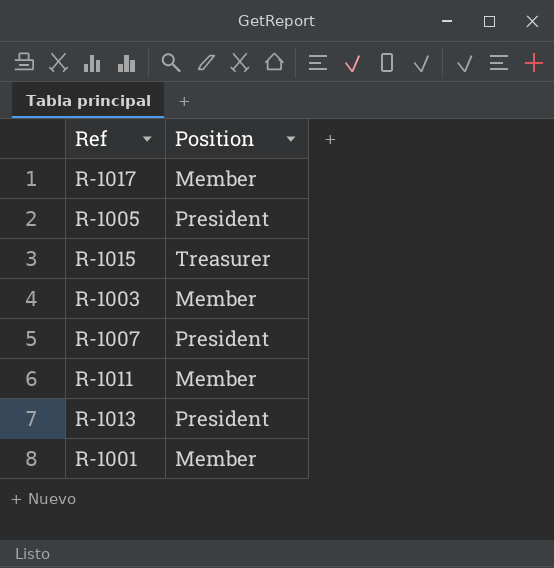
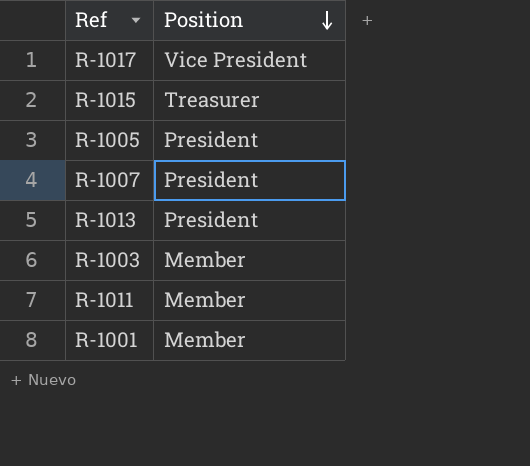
row order: none -> Position descending
R-1017 | Position: Member -> Vice President

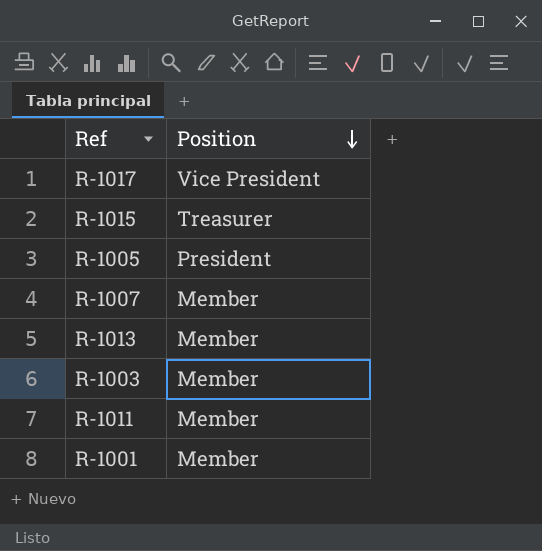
R-1007 | Position: President -> Member
R-1013 | Position: President -> Member

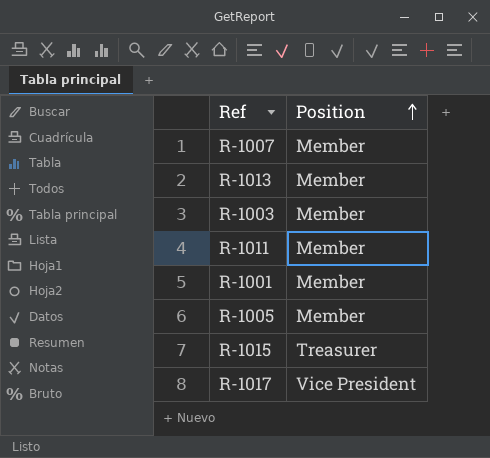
row order: Position descending -> Position ascending
R-1005 | Position: President -> Member

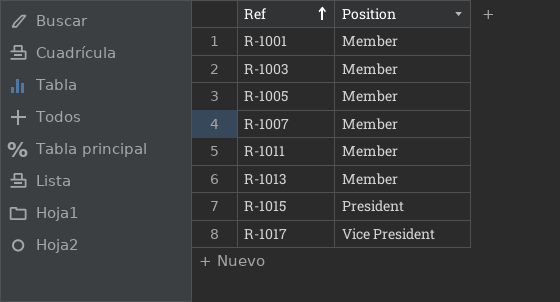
row order: Position ascending -> Ref ascending
R-1015 | Position: Treasurer -> President

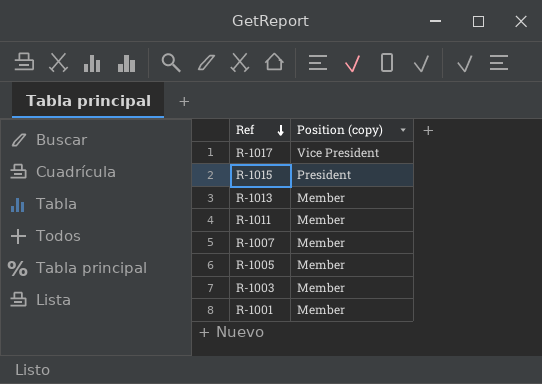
row order: Ref ascending -> Ref descending
column name: Position -> Position (copy)

